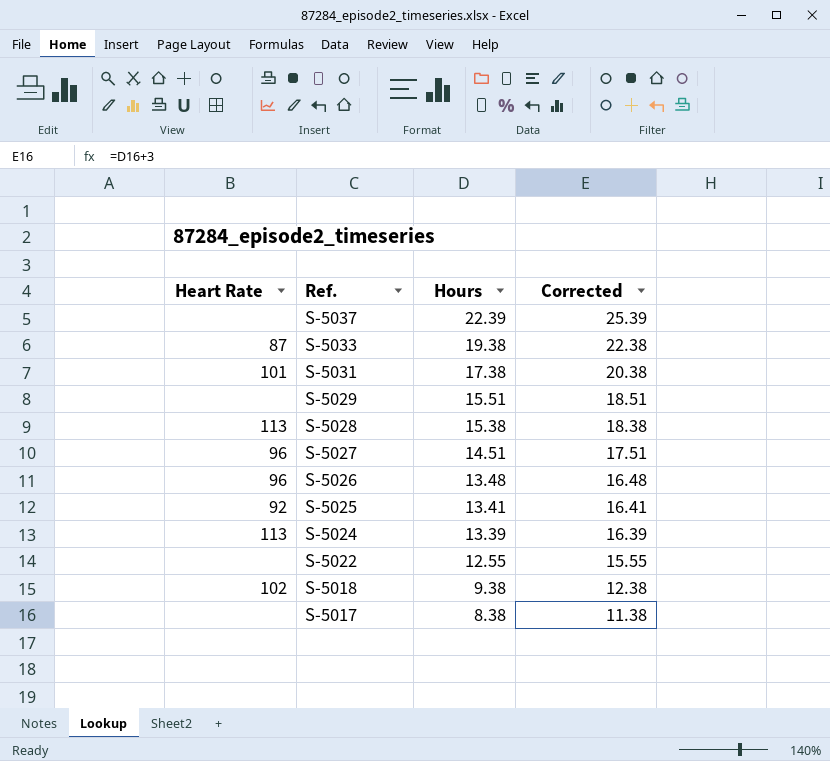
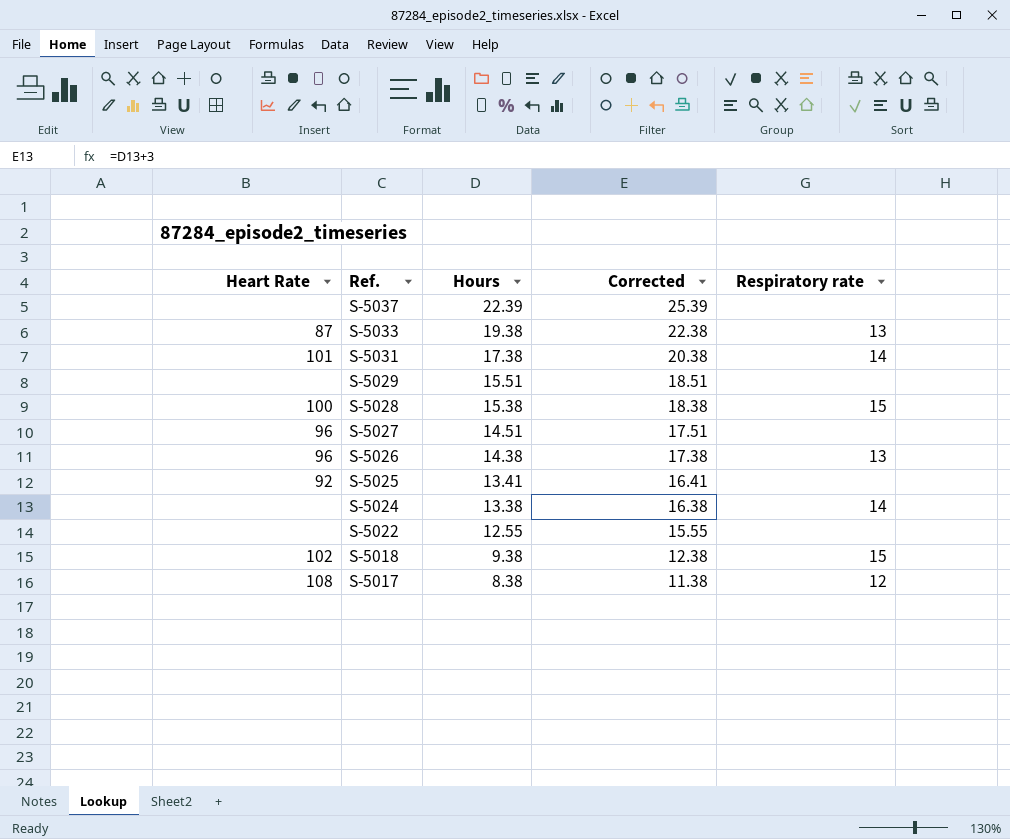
column Respiratory rate | position: none -> 5
S-5028 | Heart Rate: 113 -> 100
S-5026 | Hours: 13.48 -> 14.38
S-5026 | Corrected: 16.48 -> 17.38
S-5024 | Heart Rate: 113 -> none
S-5024 | Hours: 13.39 -> 13.38
S-5024 | Corrected: 16.39 -> 16.38
S-5017 | Heart Rate: none -> 108

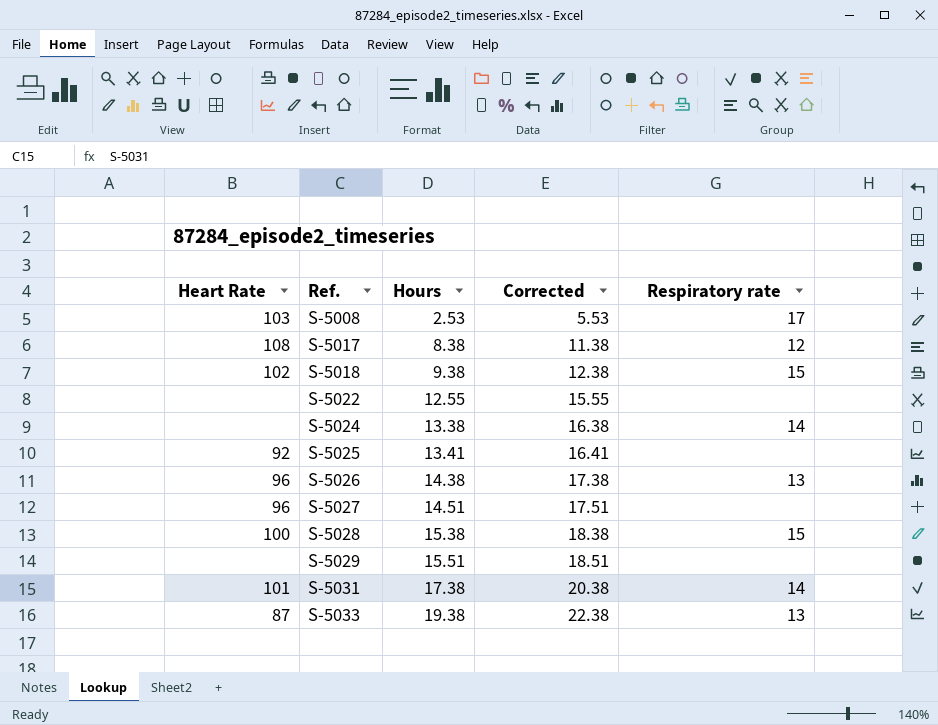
row order: Ref. descending -> Ref. ascending
row S-5037: none | 22.39 | 25.39 | none -> none
row S-5008: none -> 103 | 2.53 | 5.53 | 17

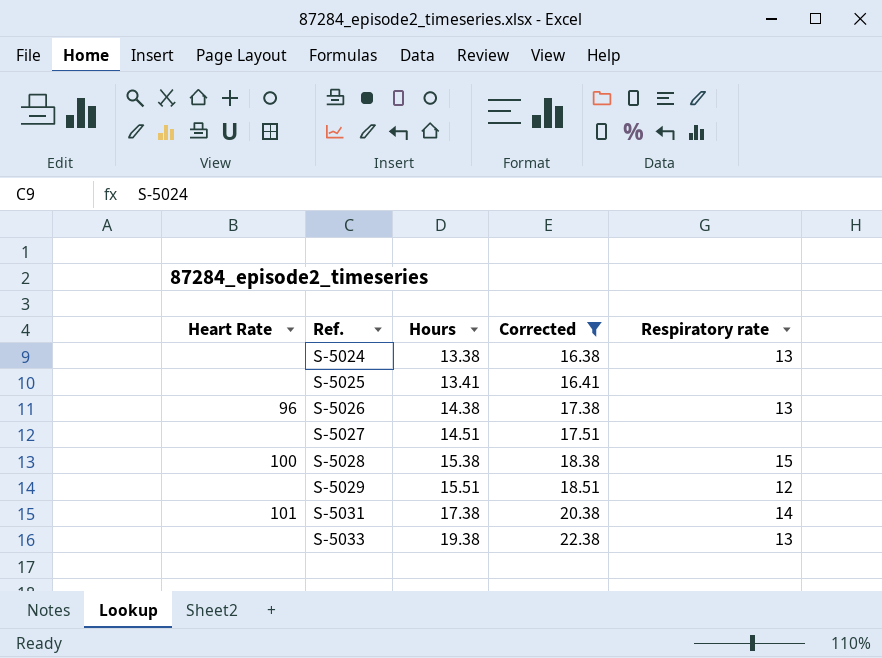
filter: none -> Corrected >= 16.38
S-5024 | Respiratory rate: 14 -> 13
S-5025 | Heart Rate: 92 -> none
S-5027 | Heart Rate: 96 -> none
S-5029 | Respiratory rate: none -> 12
S-5033 | Heart Rate: 87 -> none

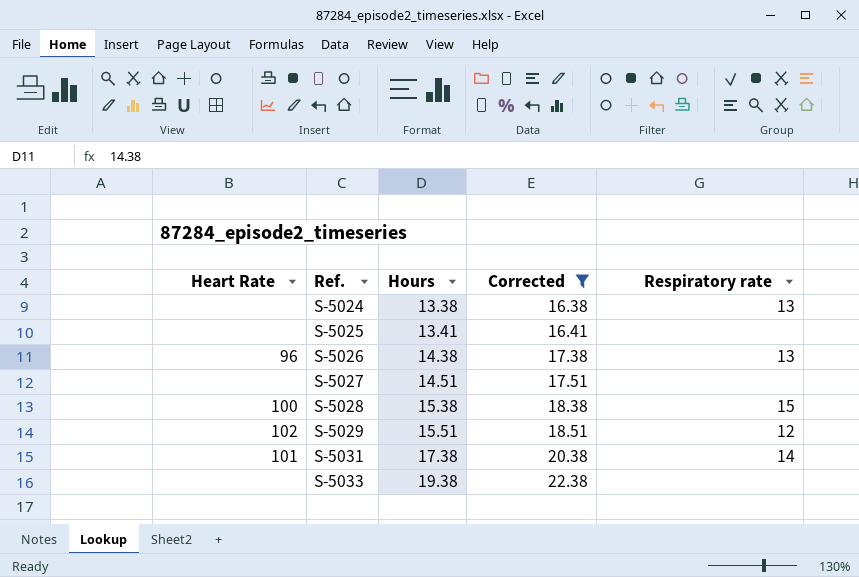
S-5029 | Heart Rate: none -> 102
S-5033 | Respiratory rate: 13 -> none

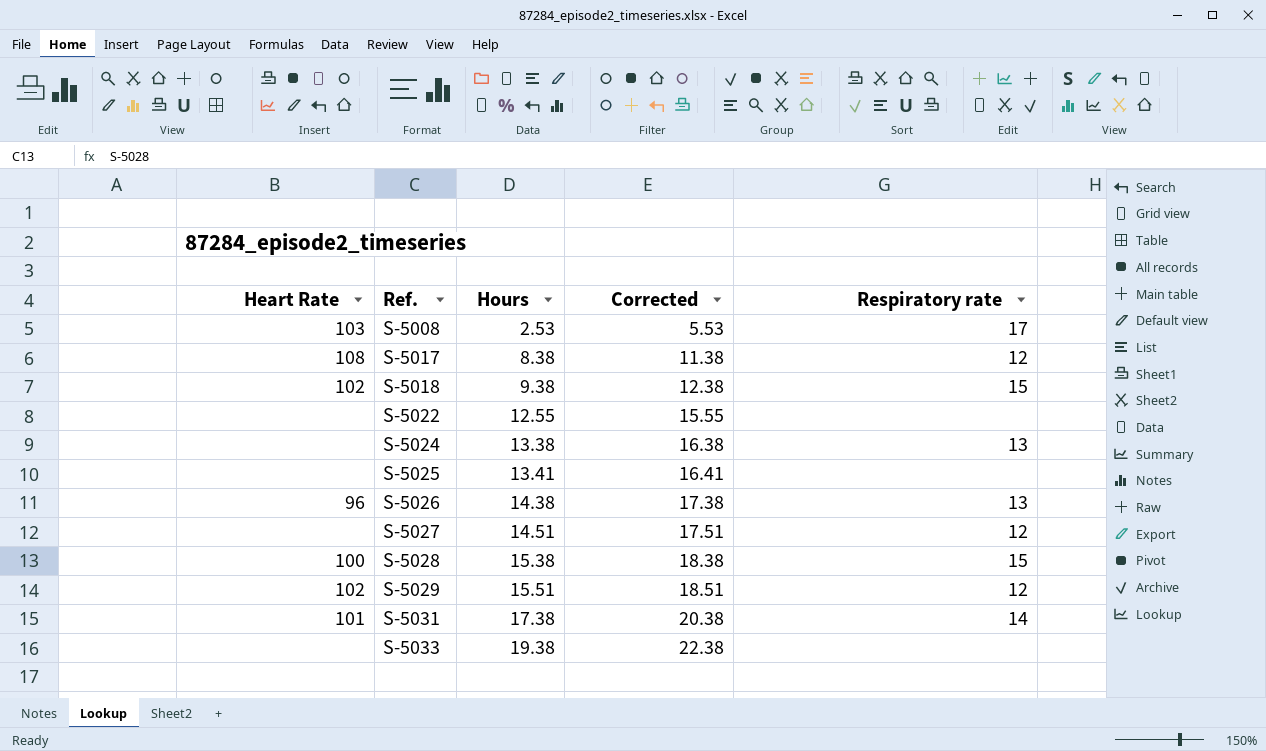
filter: Corrected >= 16.38 -> none
S-5027 | Respiratory rate: none -> 12

